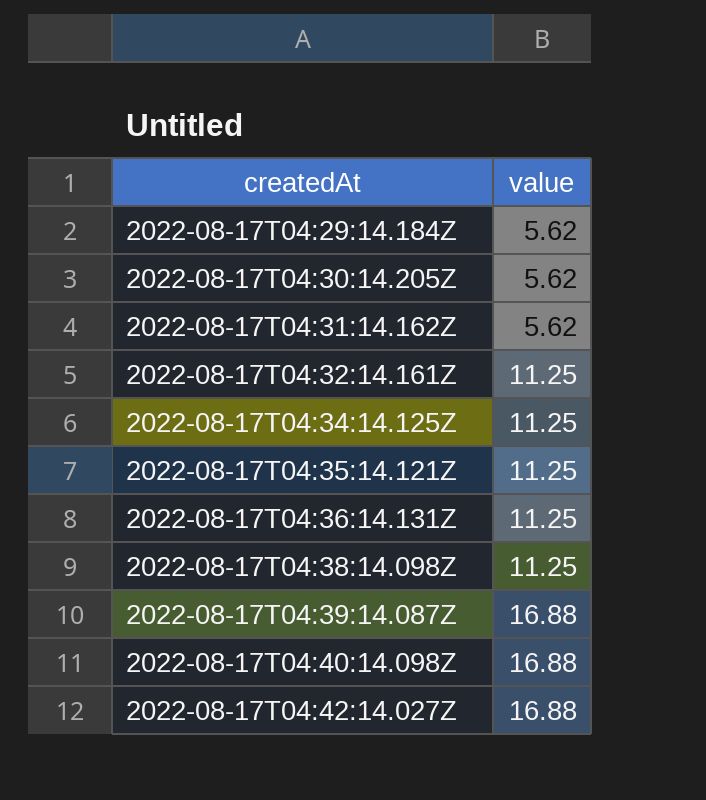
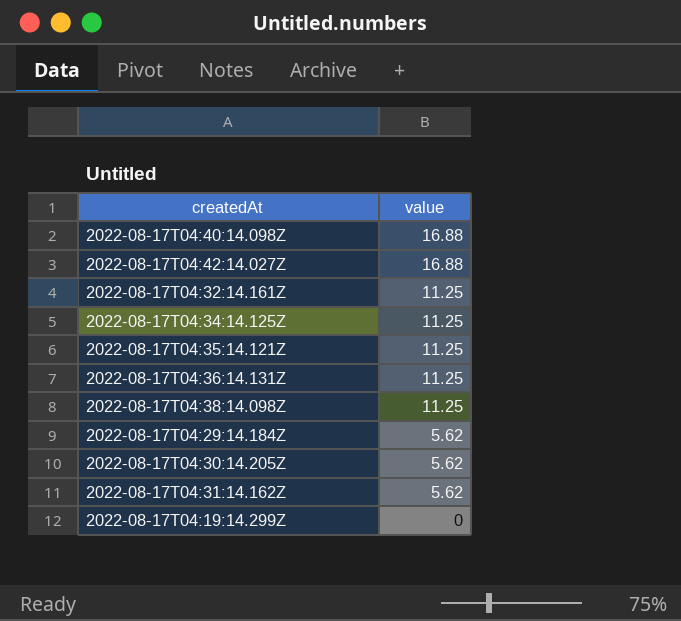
row order: createdAt ascending -> value descending
row 2022-08-17T04:39:14.087Z: 16.88 -> none
row 2022-08-17T04:19:14.299Z: none -> 0

